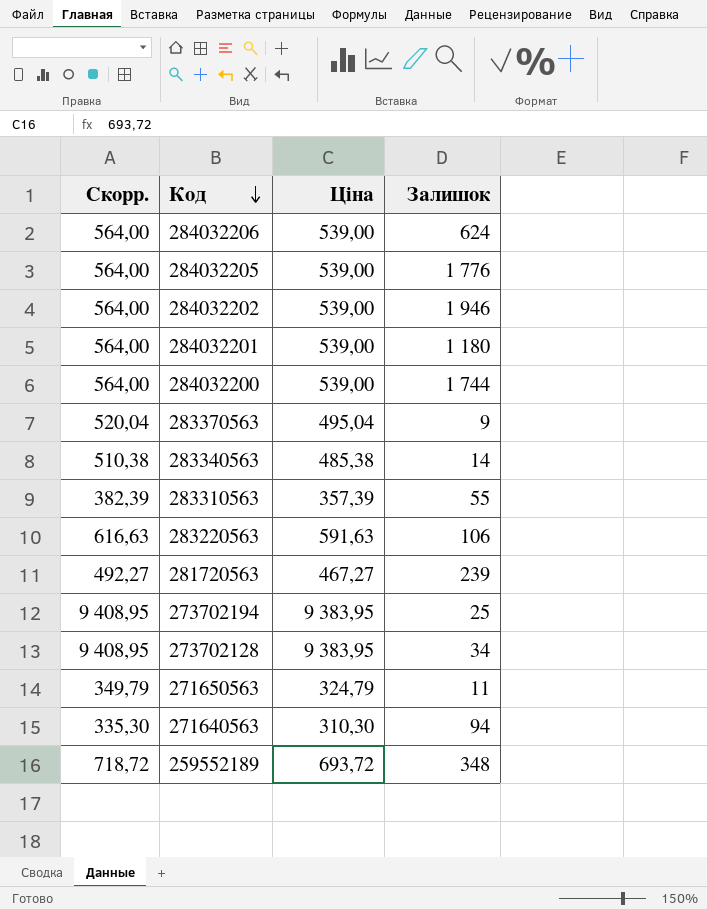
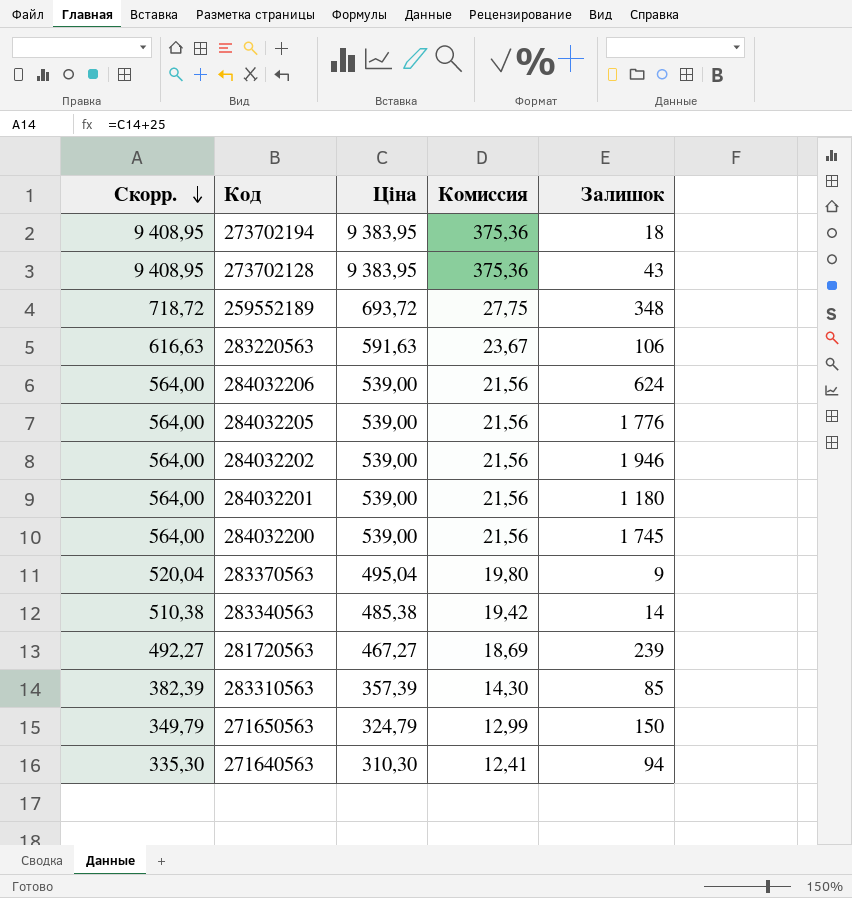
row order: Код descending -> Скорр. descending
column Комиссия | formula: none -> [Ціна] * 0,04
273702194 | Залишок: 25 -> 18
273702128 | Залишок: 34 -> 43
284032200 | Залишок: 1 744 -> 1 745
283310563 | Залишок: 55 -> 85
271650563 | Залишок: 11 -> 150

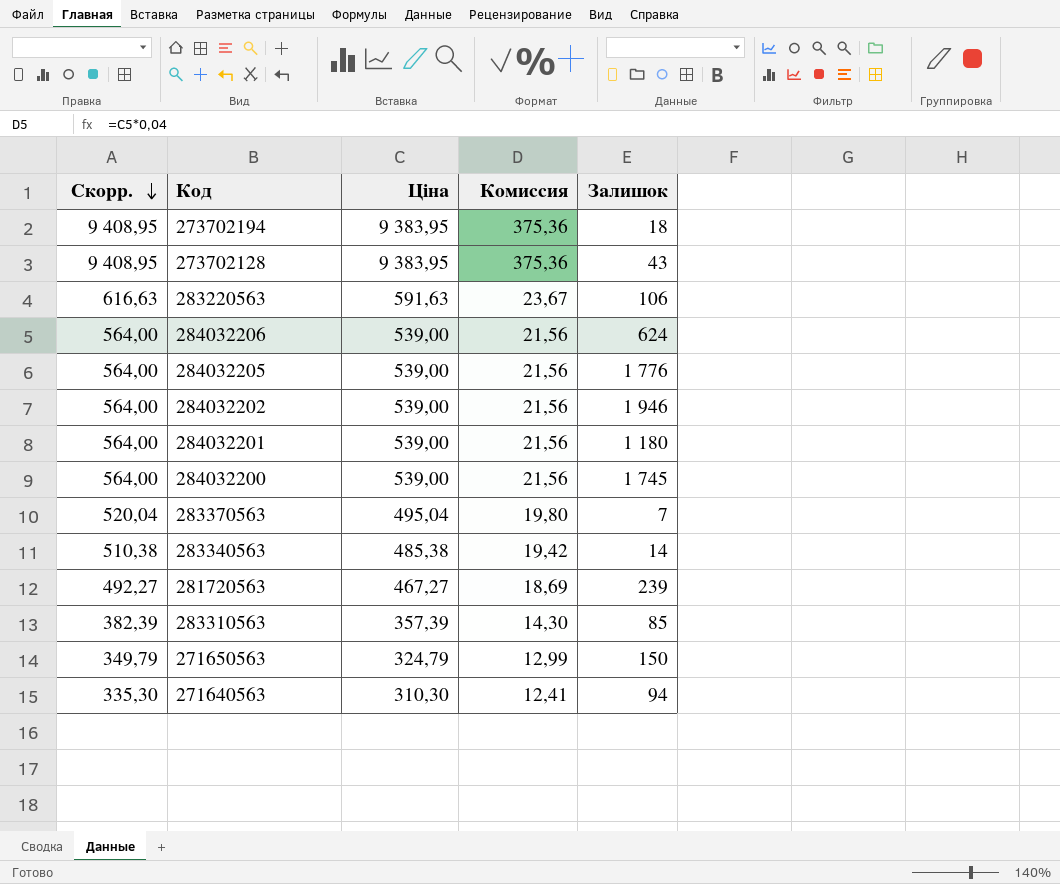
row 259552189: 718,72 | 693,72 | 27,75 | 348 -> none
283370563 | Залишок: 9 -> 7

